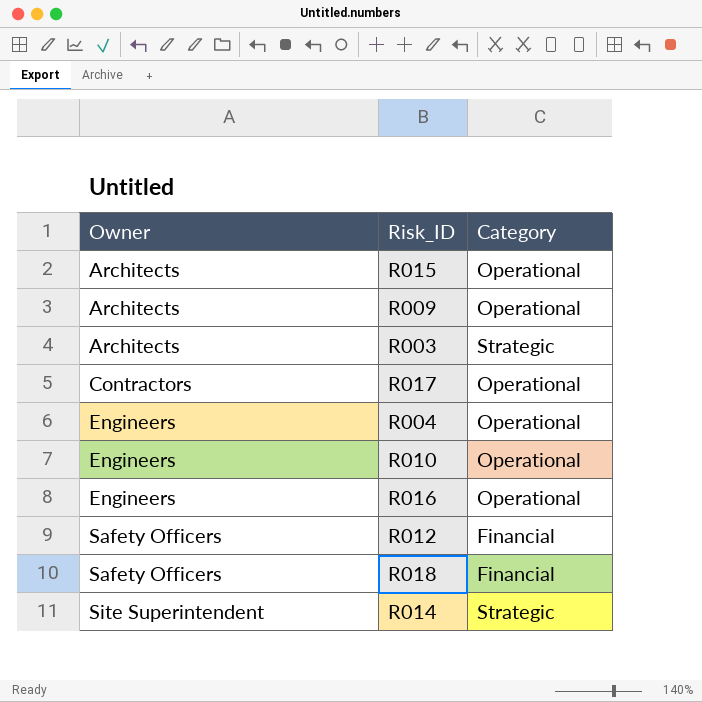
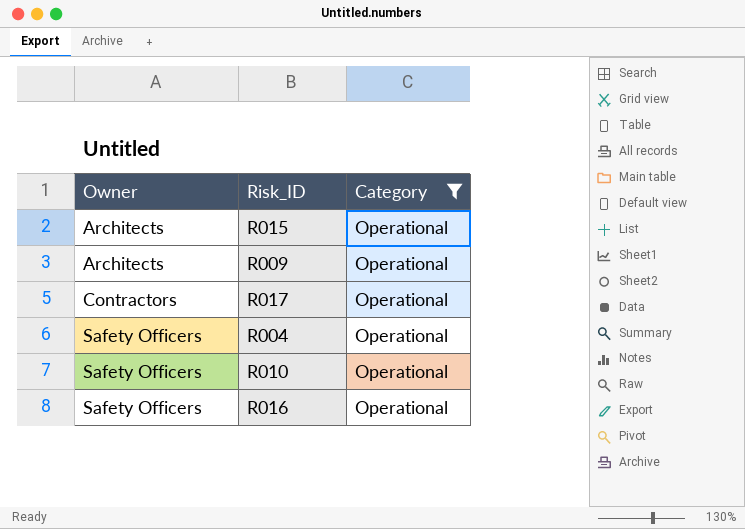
filter: none -> Category = Operational
R004 | Owner: Engineers -> Safety Officers
R010 | Owner: Engineers -> Safety Officers
R016 | Owner: Engineers -> Safety Officers

